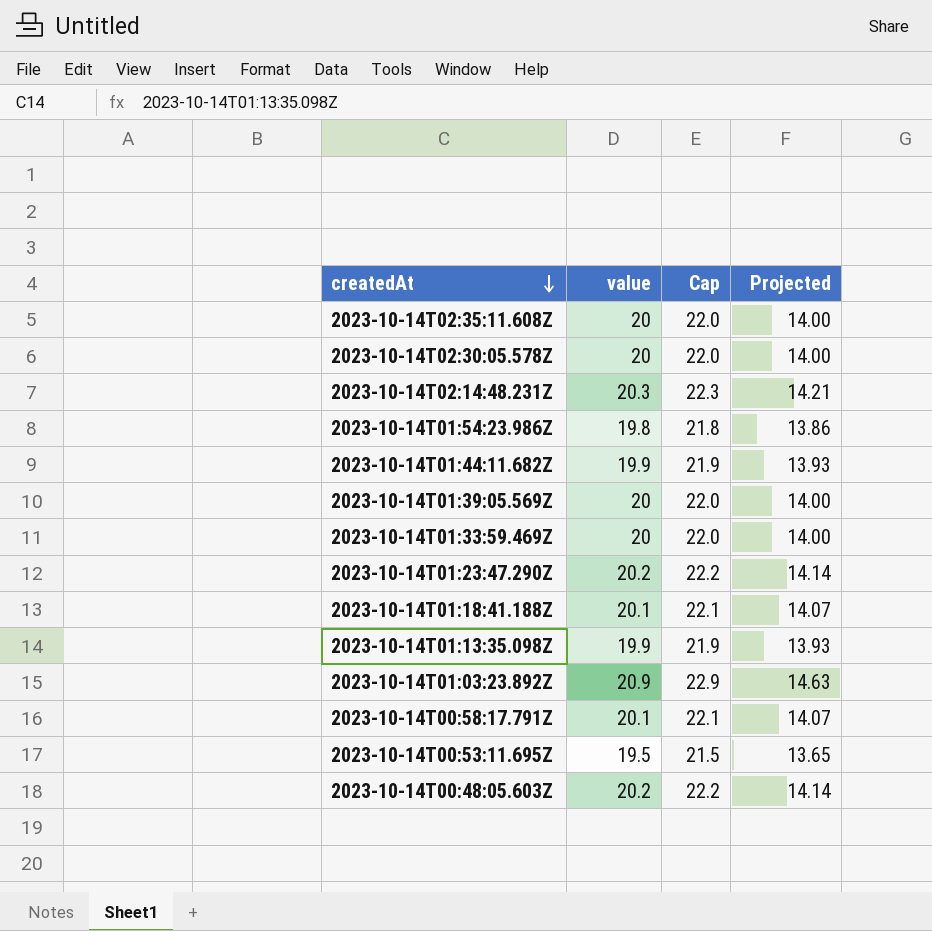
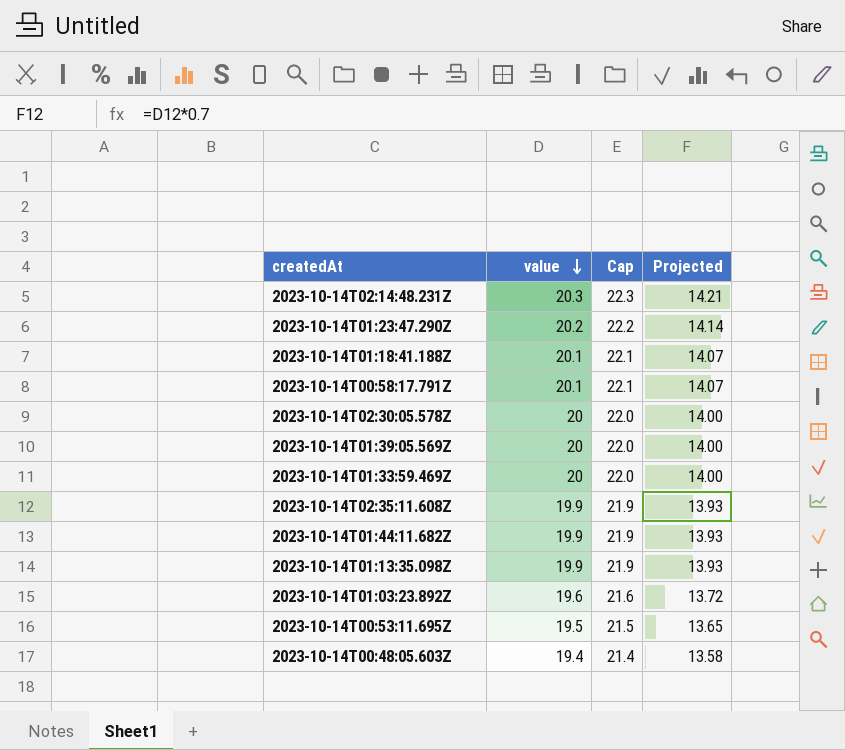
row order: createdAt descending -> value descending
row 2023-10-14T01:54:23.986Z: 19.8 | 21.8 | 13.86 -> none
2023-10-14T02:35:11.608Z | value: 20 -> 19.9
2023-10-14T02:35:11.608Z | Cap: 22.0 -> 21.9
2023-10-14T02:35:11.608Z | Projected: 14.00 -> 13.93
2023-10-14T01:03:23.892Z | value: 20.9 -> 19.6
2023-10-14T01:03:23.892Z | Cap: 22.9 -> 21.6
2023-10-14T01:03:23.892Z | Projected: 14.63 -> 13.72
2023-10-14T00:48:05.603Z | value: 20.2 -> 19.4
2023-10-14T00:48:05.603Z | Cap: 22.2 -> 21.4
2023-10-14T00:48:05.603Z | Projected: 14.14 -> 13.58

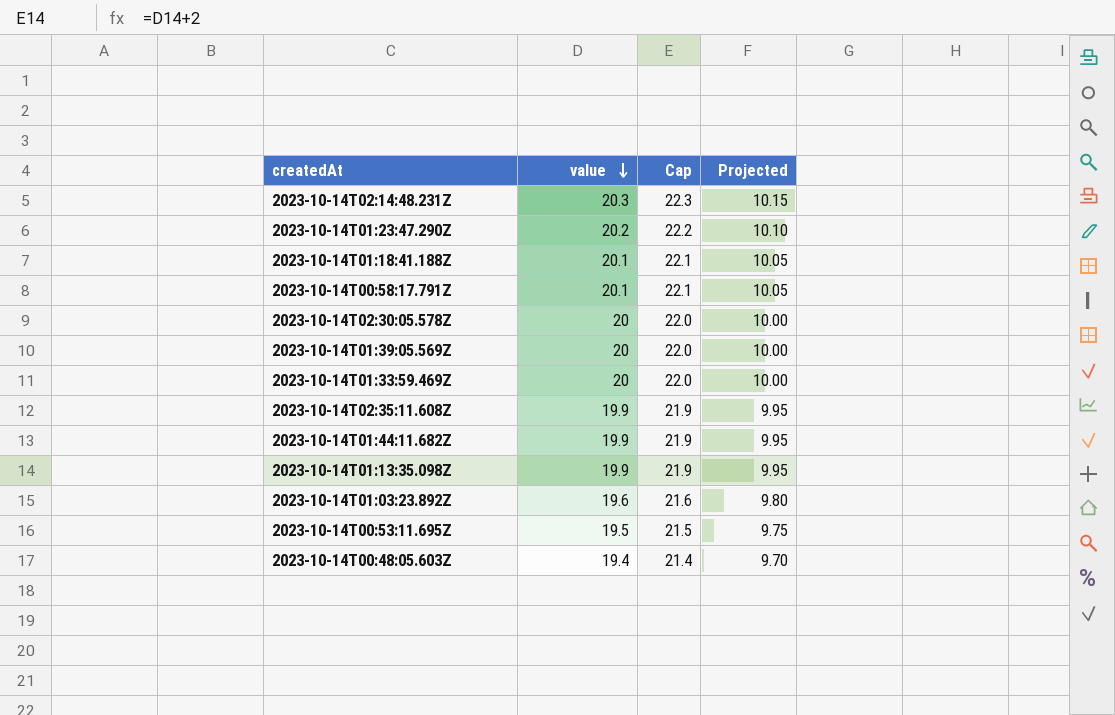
column Projected | formula: [value] * 0.7 -> [value] * 0.5

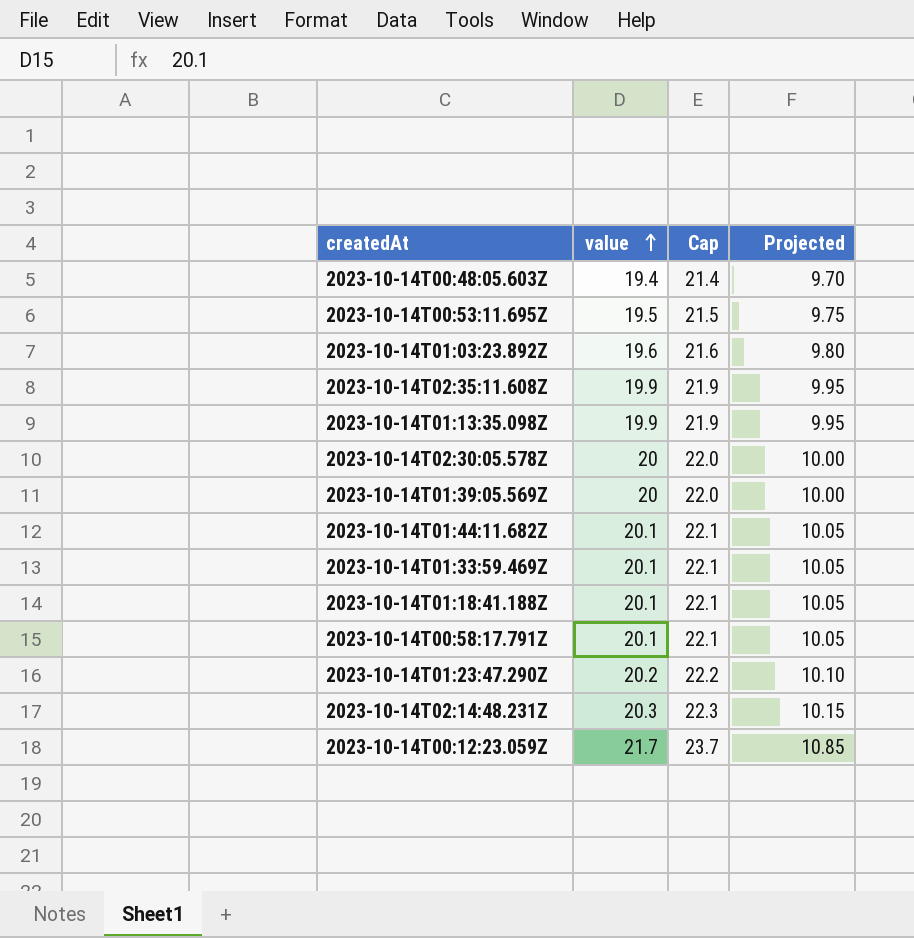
row order: value descending -> value ascending
2023-10-14T01:44:11.682Z | value: 19.9 -> 20.1
2023-10-14T01:44:11.682Z | Cap: 21.9 -> 22.1
2023-10-14T01:44:11.682Z | Projected: 9.95 -> 10.05
2023-10-14T01:33:59.469Z | value: 20 -> 20.1
2023-10-14T01:33:59.469Z | Cap: 22.0 -> 22.1
2023-10-14T01:33:59.469Z | Projected: 10.00 -> 10.05
row 2023-10-14T00:12:23.059Z: none -> 21.7 | 23.7 | 10.85

